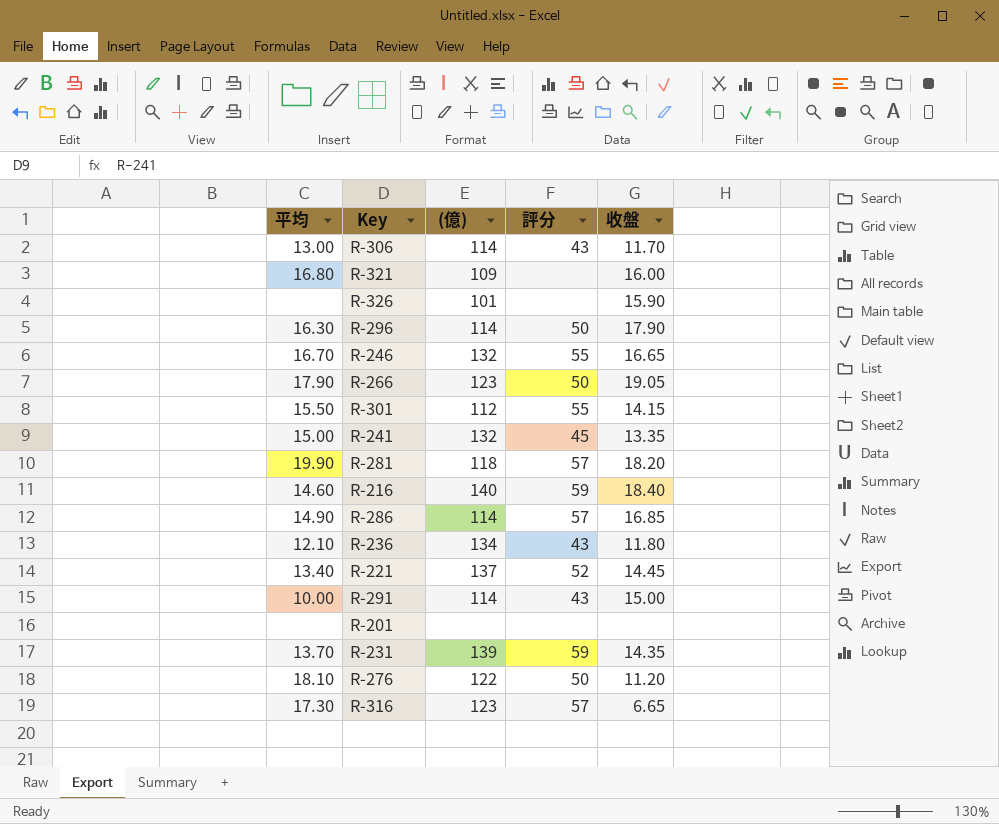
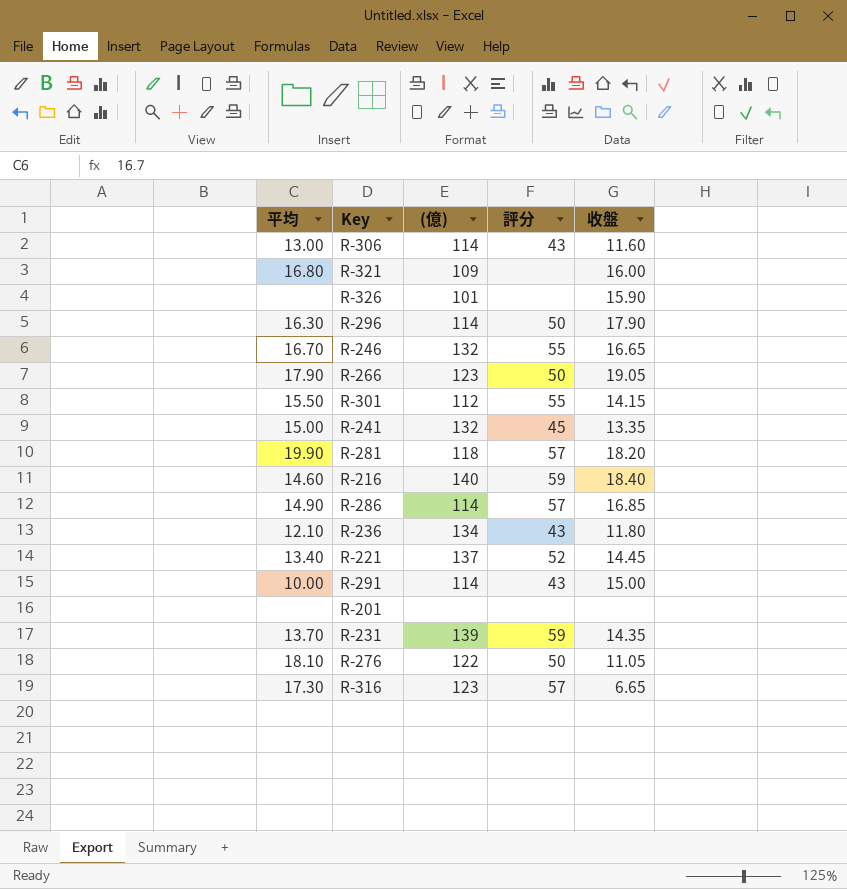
R-306 | 收盤: 11.70 -> 11.60
R-276 | 收盤: 11.20 -> 11.05

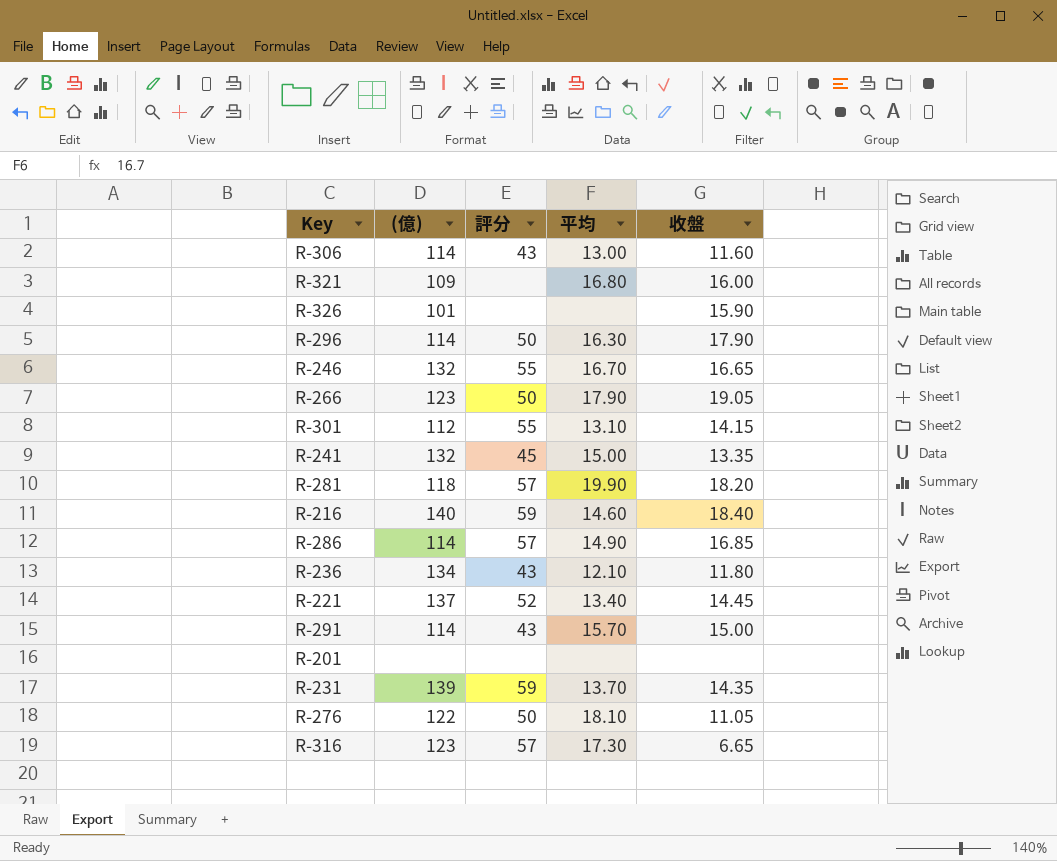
column 平均 | position: 1 -> 4
R-301 | 平均: 15.50 -> 13.10
R-291 | 平均: 10.00 -> 15.70

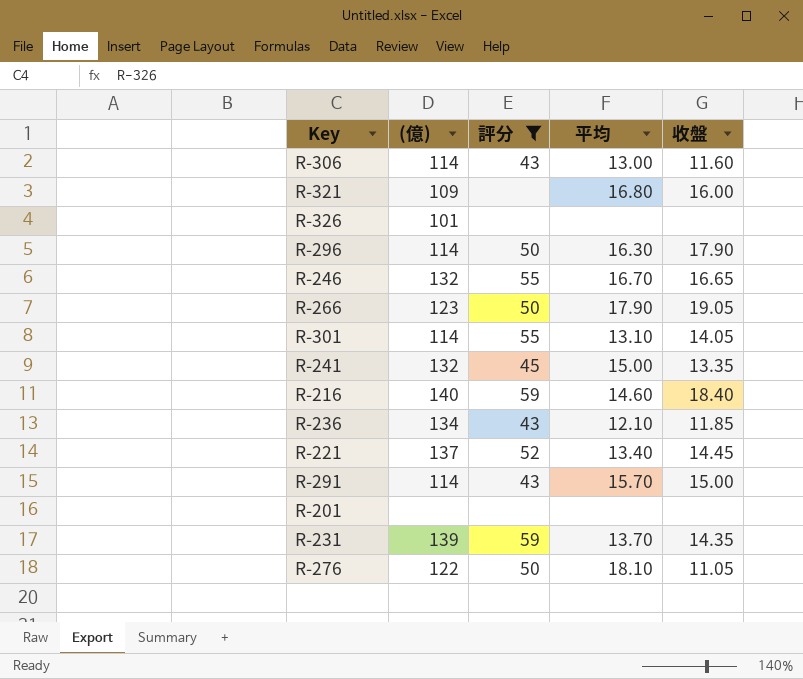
filter: none -> 評分 != 57
R-326 | 收盤: 15.90 -> none
R-301 | (億): 112 -> 114
R-301 | 收盤: 14.15 -> 14.05
R-236 | 收盤: 11.80 -> 11.85

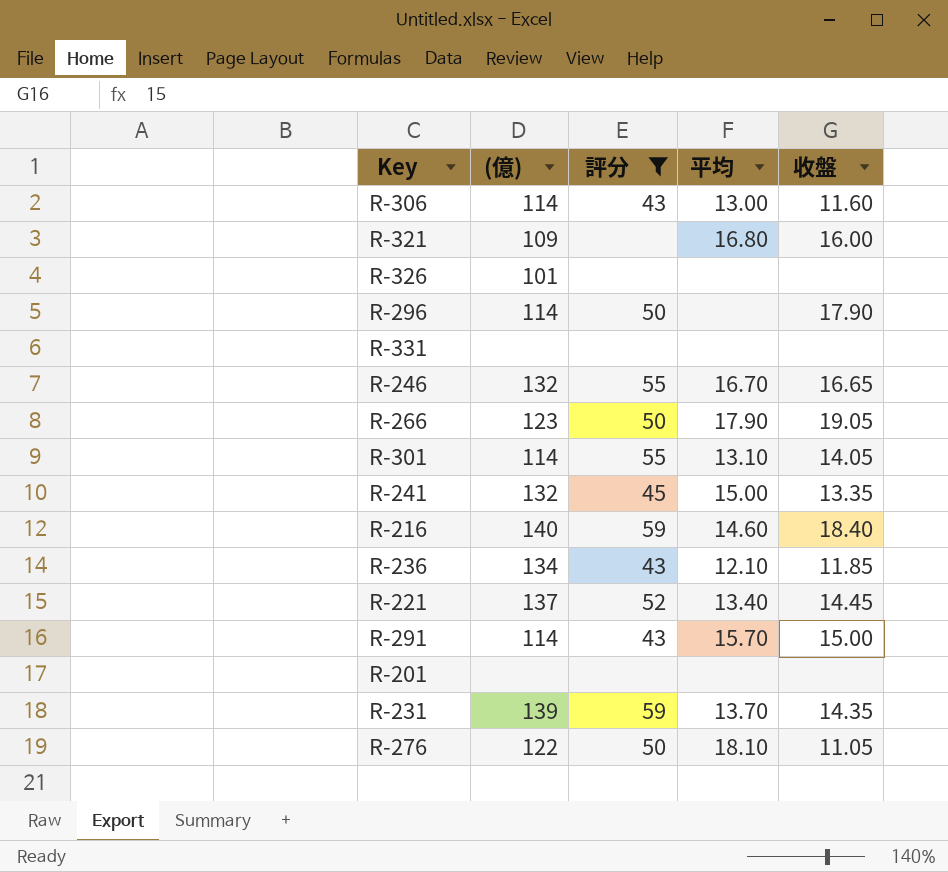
R-296 | 平均: 16.30 -> none
row R-331: none -> none | none | none | none

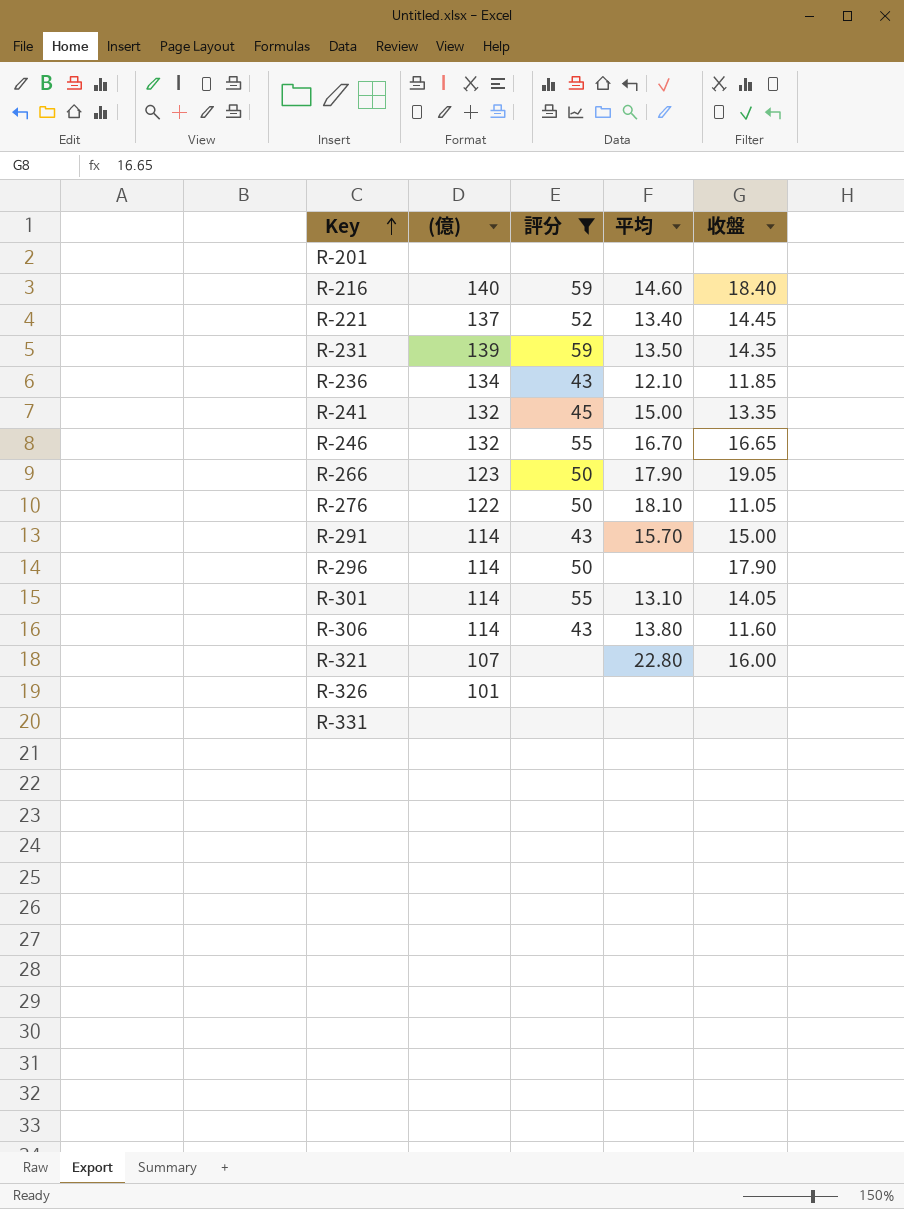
row order: none -> Key ascending
R-231 | 平均: 13.70 -> 13.50
R-306 | 平均: 13.00 -> 13.80
R-321 | (億): 109 -> 107
R-321 | 平均: 16.80 -> 22.80

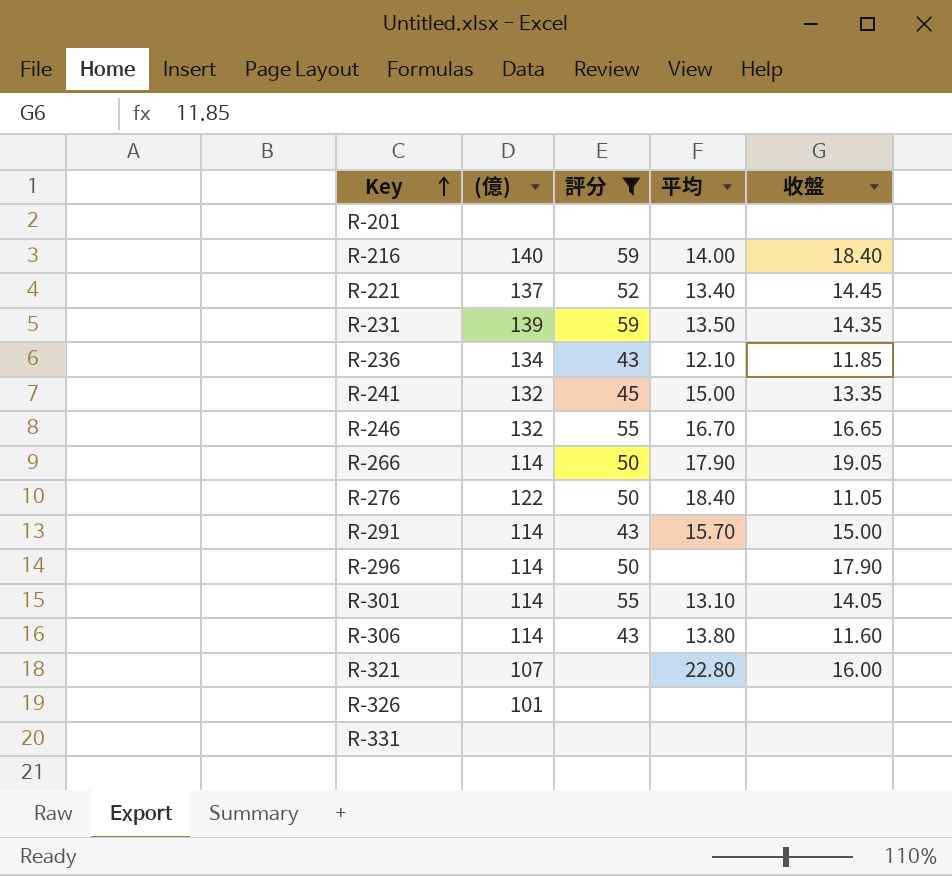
R-216 | 平均: 14.60 -> 14.00
R-266 | (億): 123 -> 114
R-276 | 平均: 18.10 -> 18.40

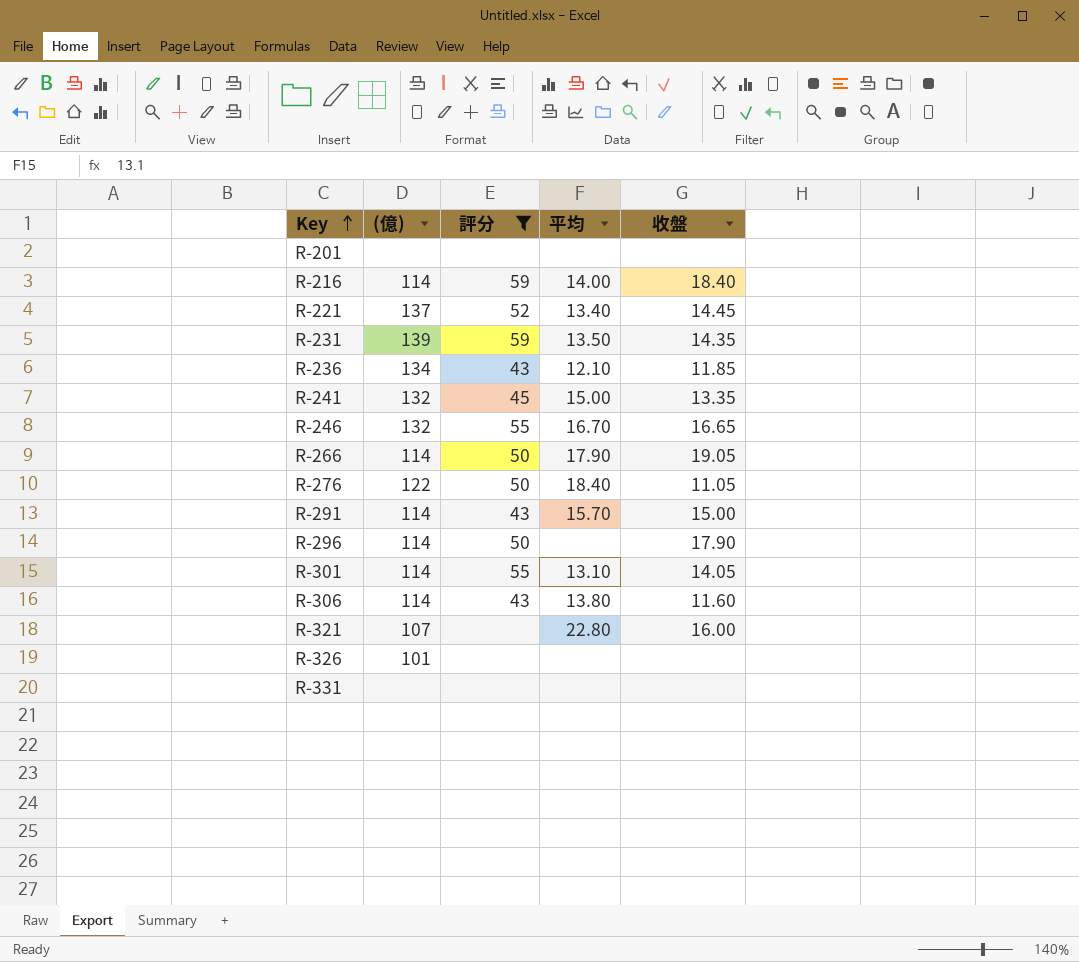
R-216 | (億): 140 -> 114

